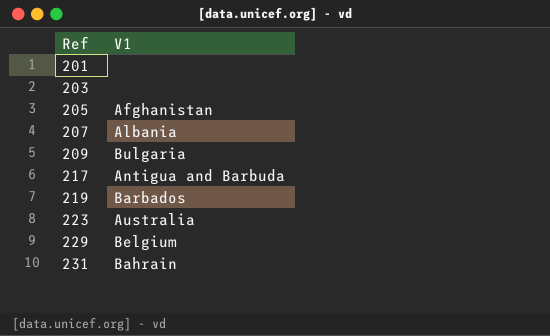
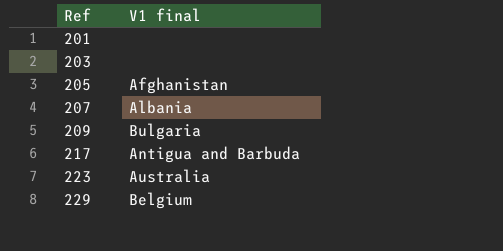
column name: V1 -> V1 final
row 219: Barbados -> none
row 231: Bahrain -> none

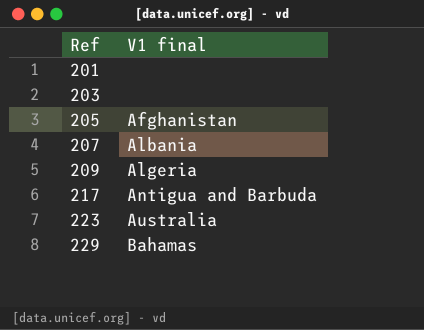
209 | V1 final: Bulgaria -> Algeria
229 | V1 final: Belgium -> Bahamas

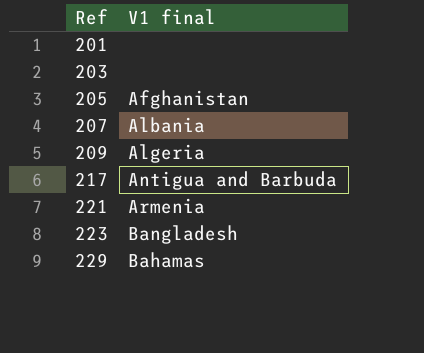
row 221: none -> Armenia
223 | V1 final: Australia -> Bangladesh

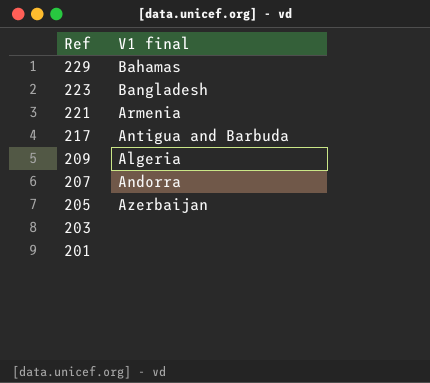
row order: Ref ascending -> Ref descending
207 | V1 final: Albania -> Andorra
205 | V1 final: Afghanistan -> Azerbaijan

